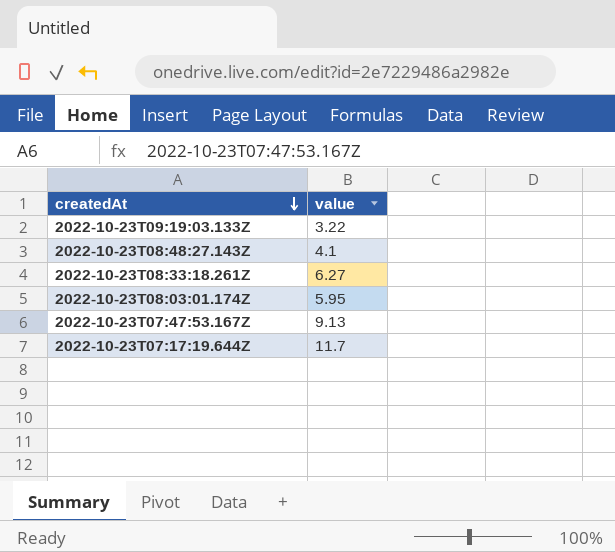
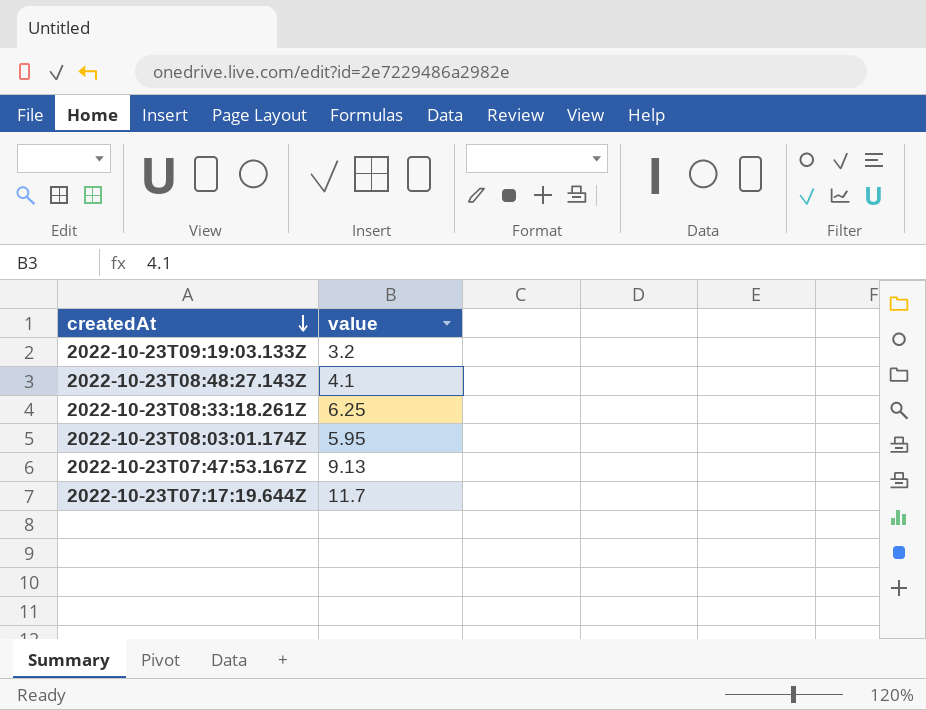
2022-10-23T09:19:03.133Z | value: 3.22 -> 3.2
2022-10-23T08:33:18.261Z | value: 6.27 -> 6.25

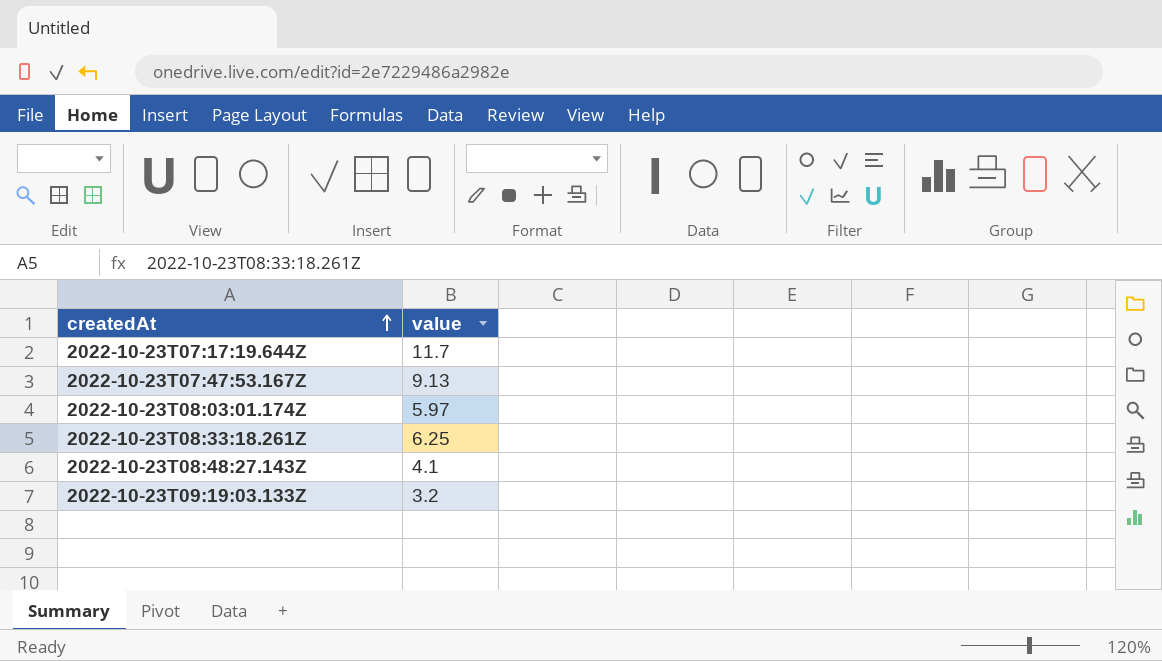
row order: createdAt descending -> createdAt ascending
2022-10-23T08:03:01.174Z | value: 5.95 -> 5.97

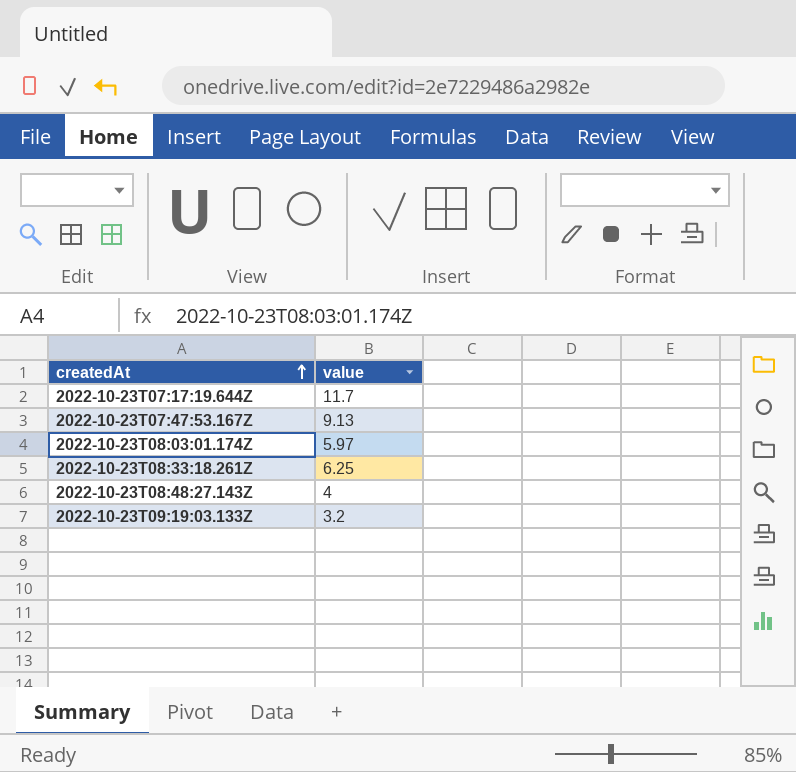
2022-10-23T08:48:27.143Z | value: 4.1 -> 4

